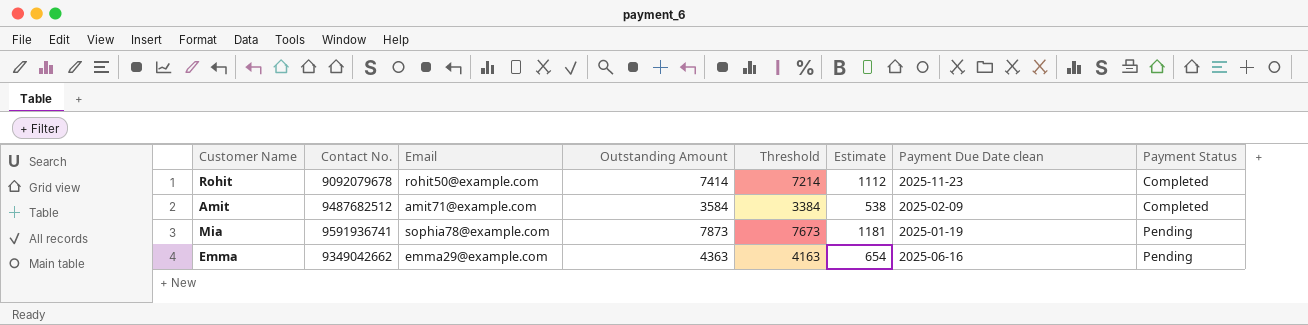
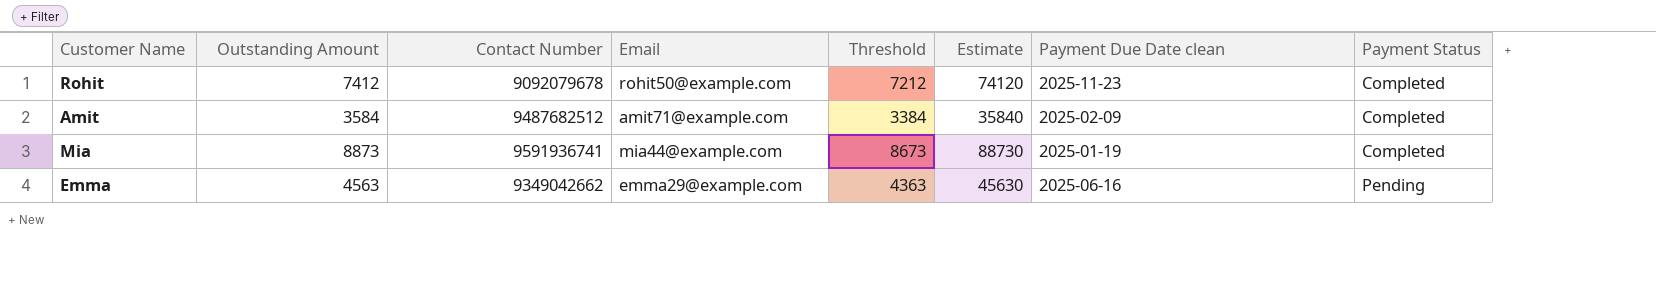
column Outstanding Amount | position: 4 -> 2
column name: Contact No. -> Contact Number
column Estimate | formula: [Outstanding Amount] * 0.15 -> [Outstanding Amount] * 10
Rohit | Outstanding Amount: 7414 -> 7412
Rohit | Threshold: 7214 -> 7212
Mia | Outstanding Amount: 7873 -> 8873
Mia | Email: sophia78@example.com -> mia44@example.com
Mia | Threshold: 7673 -> 8673
Mia | Payment Status: Pending -> Completed
Emma | Outstanding Amount: 4363 -> 4563
Emma | Threshold: 4163 -> 4363

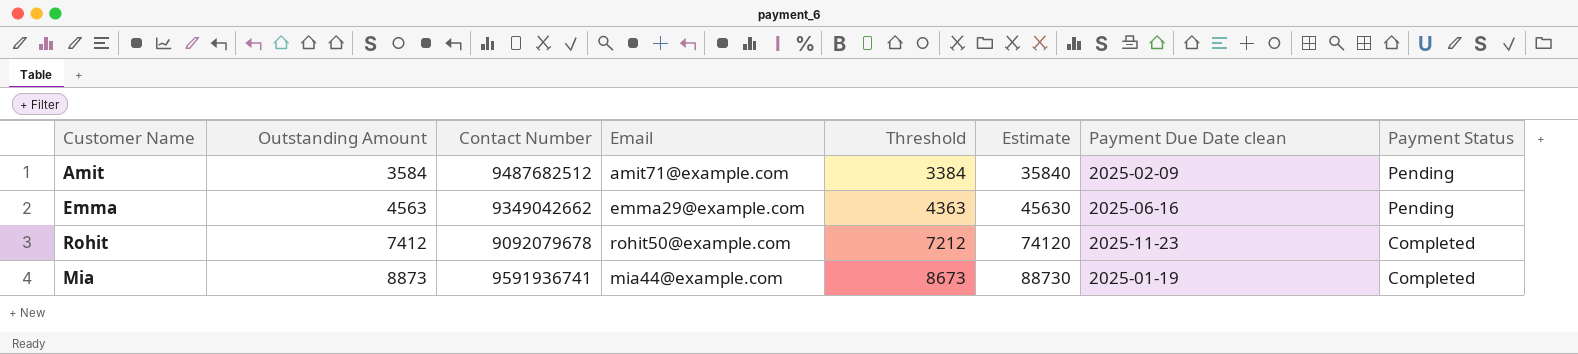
row order: Payment Status ascending -> Outstanding Amount ascending
Amit | Payment Status: Completed -> Pending

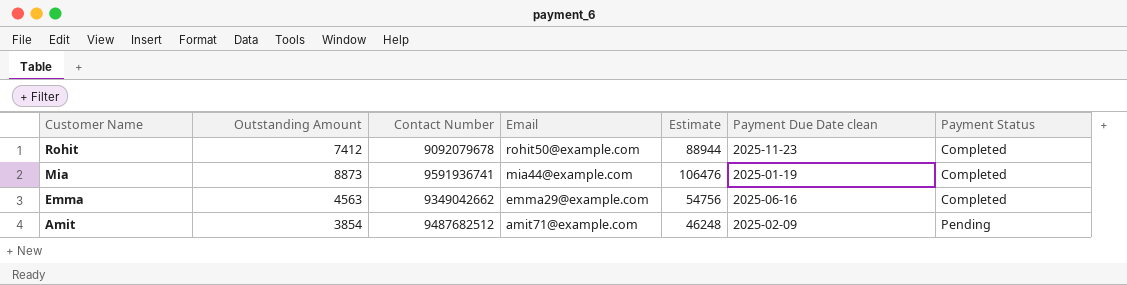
row order: Outstanding Amount ascending -> Customer Name descending
column Threshold | formula: [Outstanding Amount] - 200 -> none
column Estimate | formula: [Outstanding Amount] * 10 -> [Outstanding Amount] * 12
Emma | Payment Status: Pending -> Completed
Amit | Outstanding Amount: 3584 -> 3854

